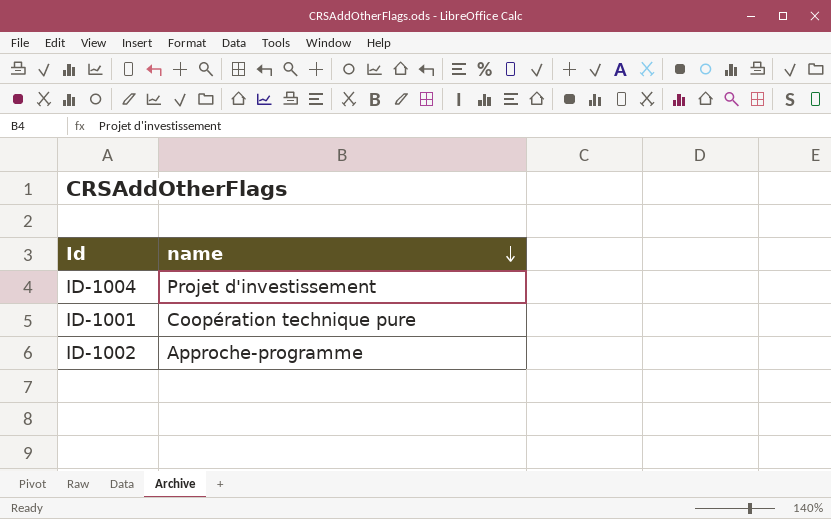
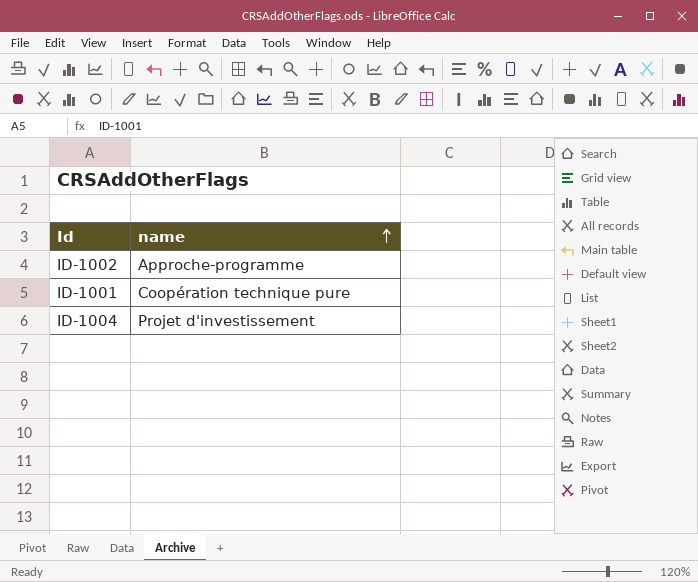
row order: name descending -> name ascending

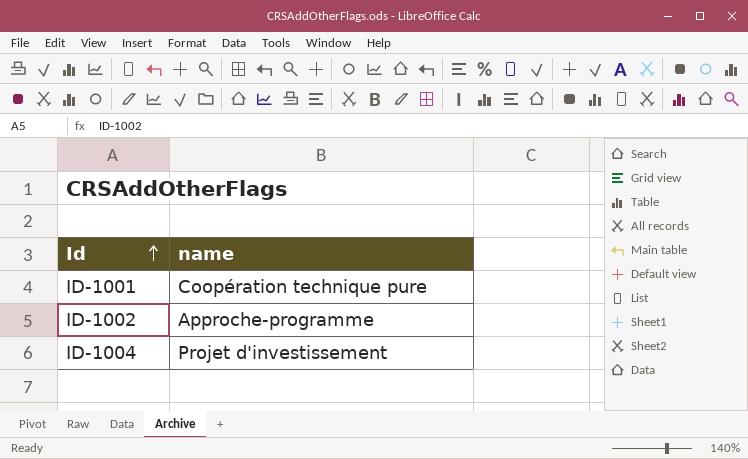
row order: name ascending -> Id ascending

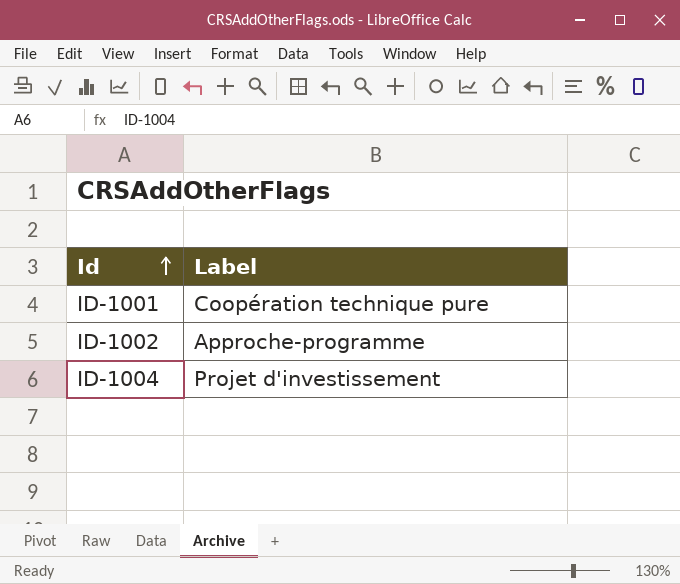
column name: name -> Label

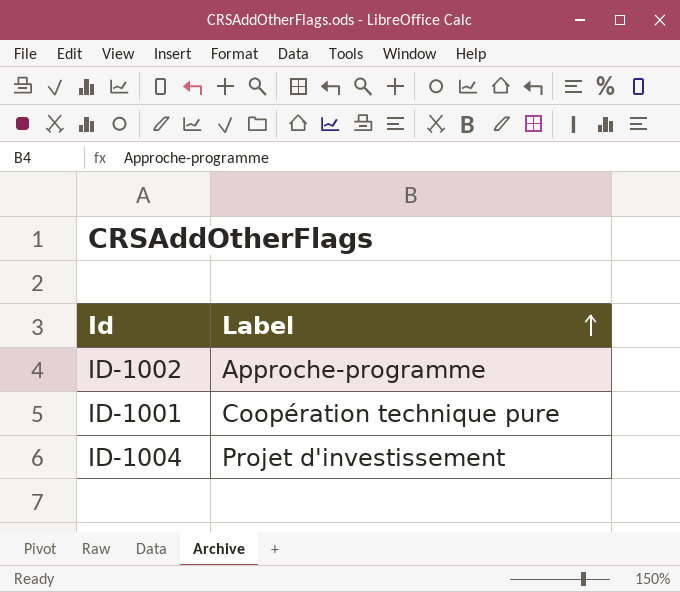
row order: Id ascending -> Label ascending

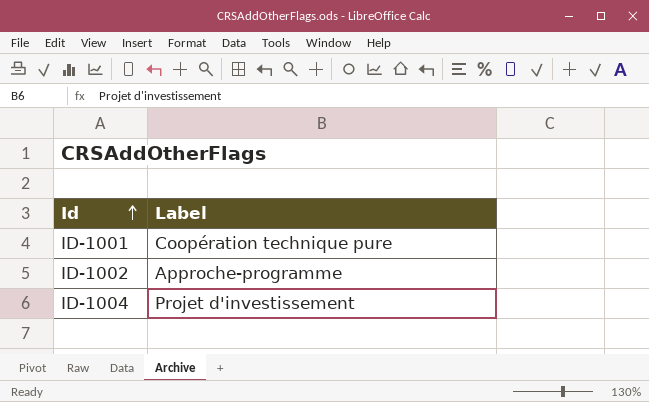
row order: Label ascending -> Id ascending

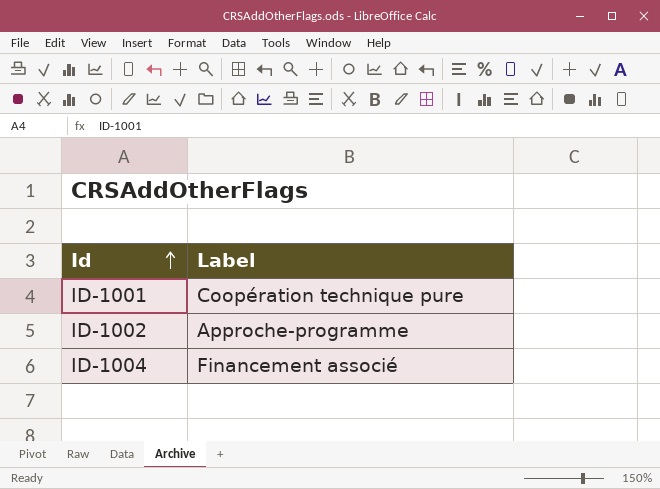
ID-1004 | Label: Projet d'investissement -> Financement associé

